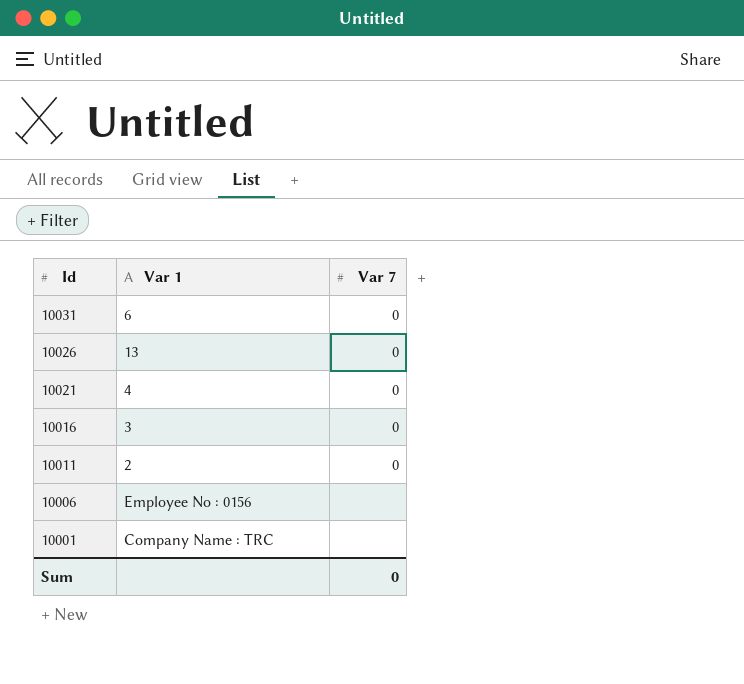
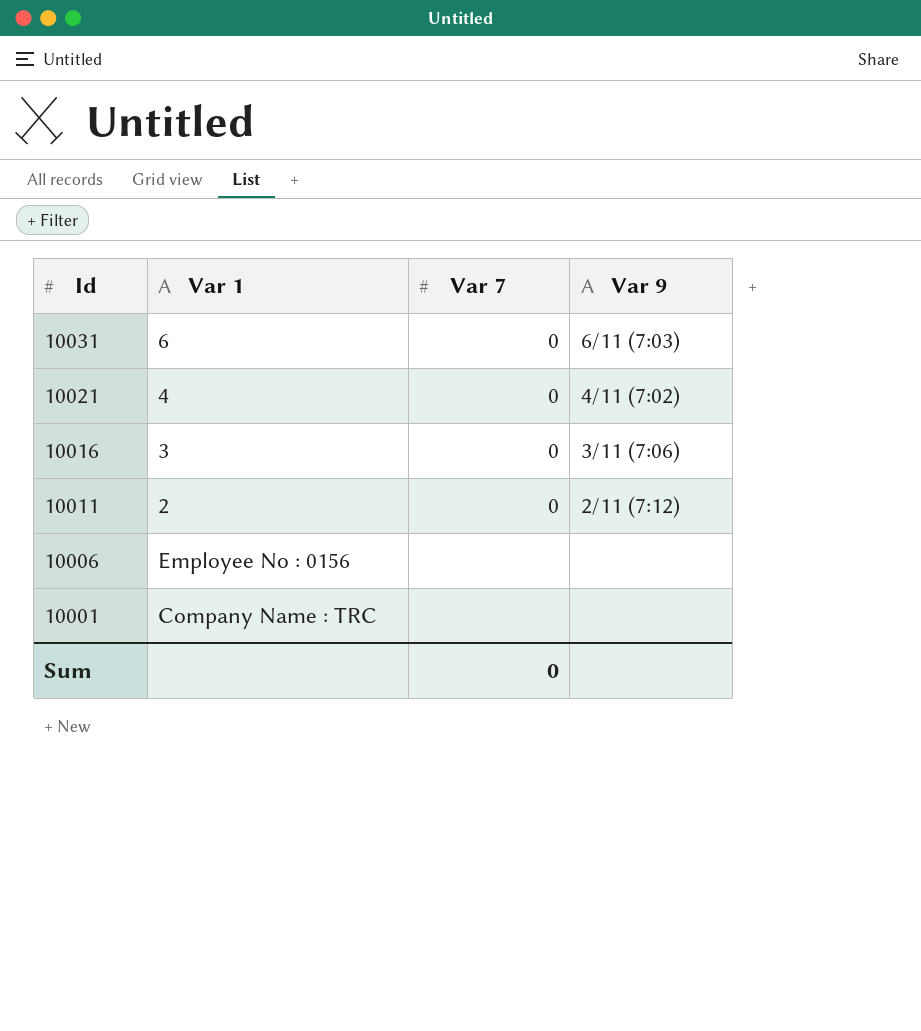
column Var 9 | position: none -> 4
row 10026: 13 | 0 -> none

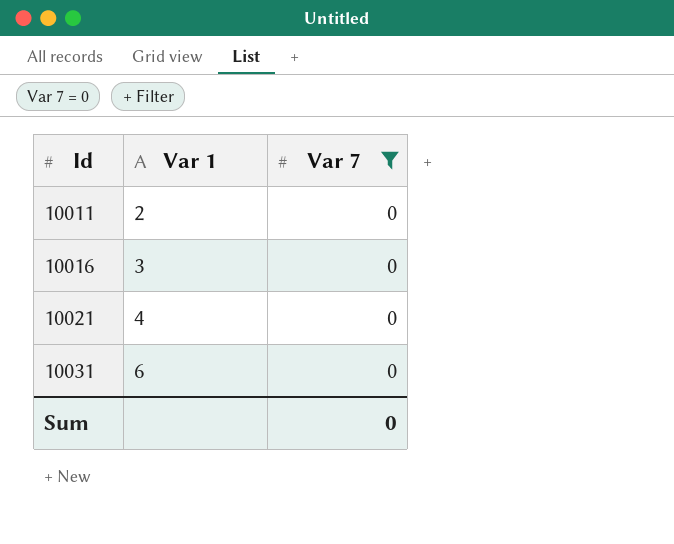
filter: none -> Var 7 = 0
row order: Id descending -> Id ascending
column Var 9 | position: 4 -> none

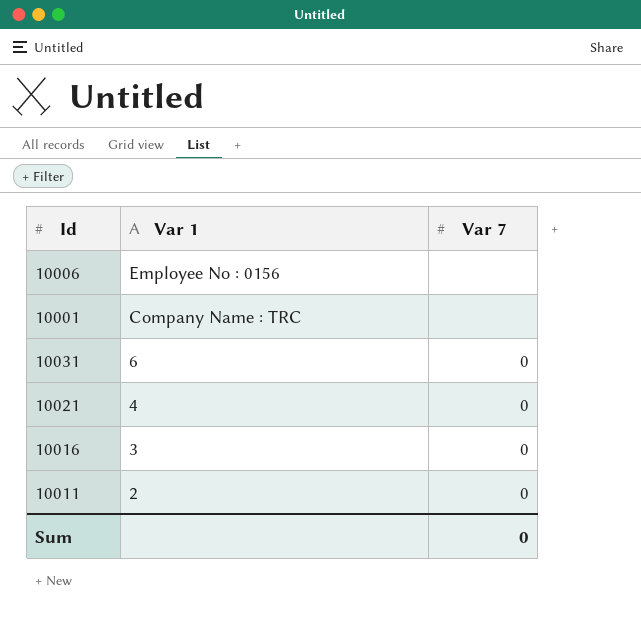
filter: Var 7 = 0 -> none
row order: Id ascending -> Var 1 descending

